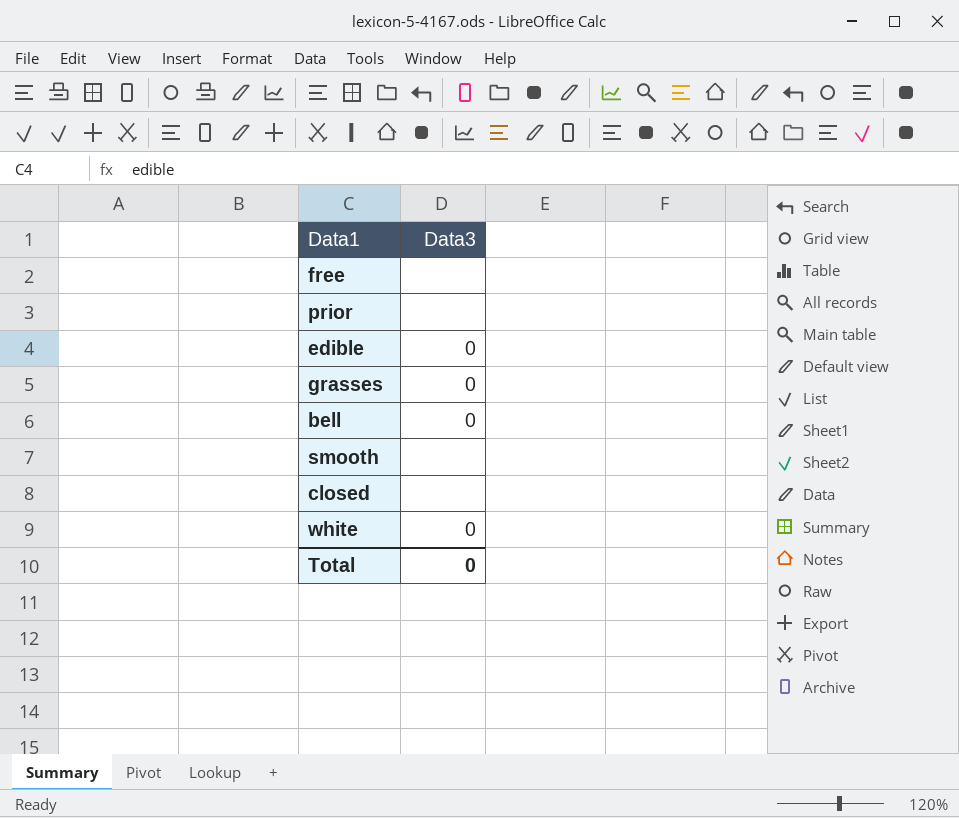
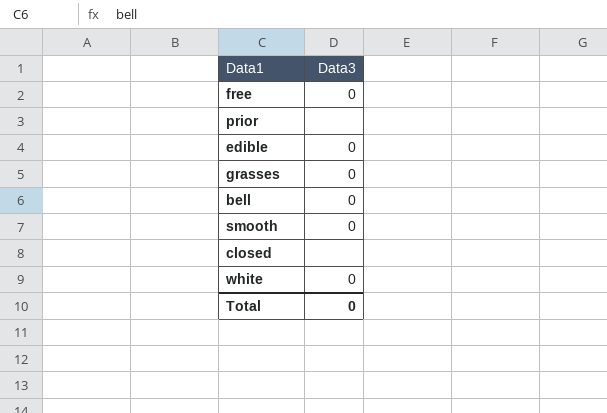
free | Data3: none -> 0
smooth | Data3: none -> 0

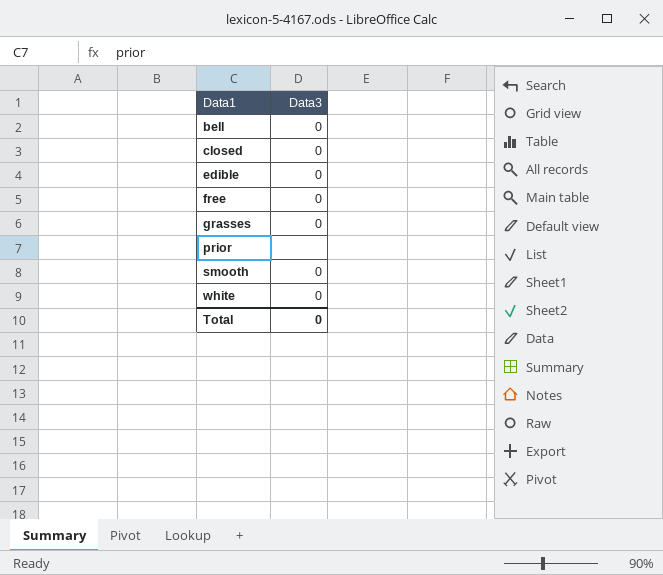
row order: none -> Data1 ascending
closed | Data3: none -> 0

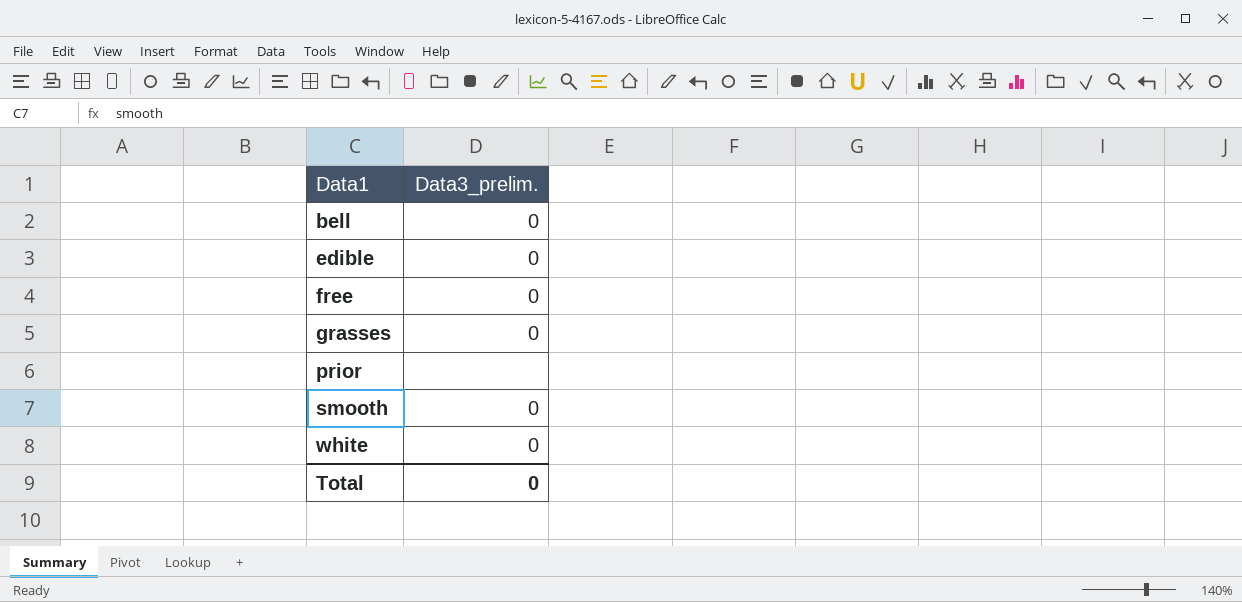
column name: Data3 -> Data3_prelim.
row closed: 0 -> none

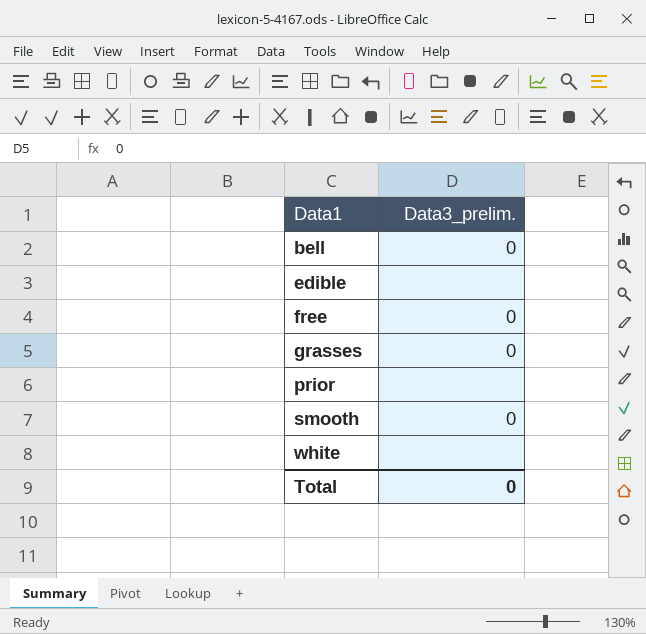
edible | Data3_prelim.: 0 -> none
white | Data3_prelim.: 0 -> none

